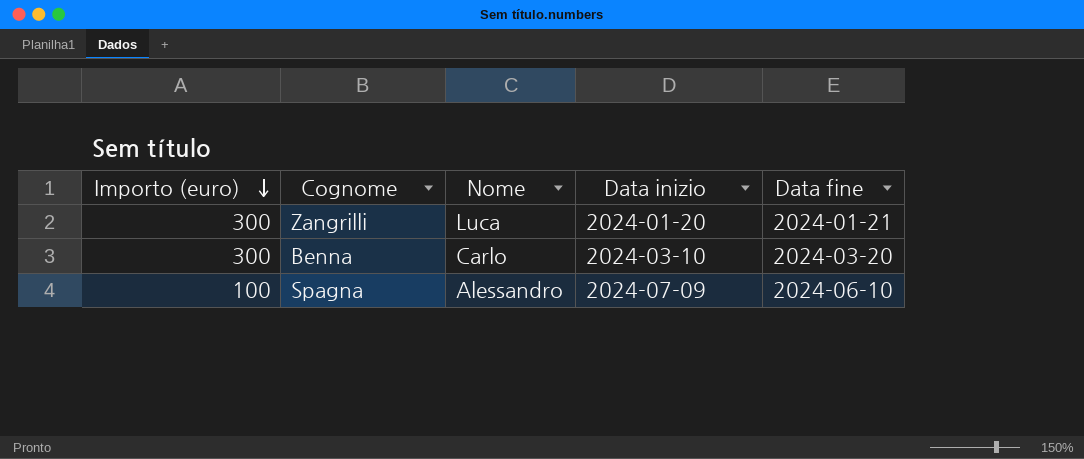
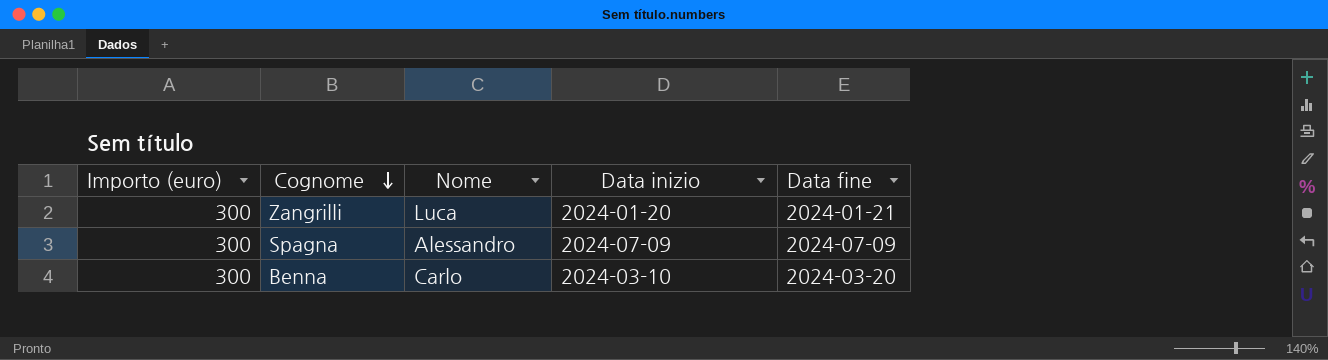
row order: Importo (euro) descending -> Cognome descending
Spagna | Importo (euro): 100 -> 300
Spagna | Data fine: 2024-06-10 -> 2024-07-09

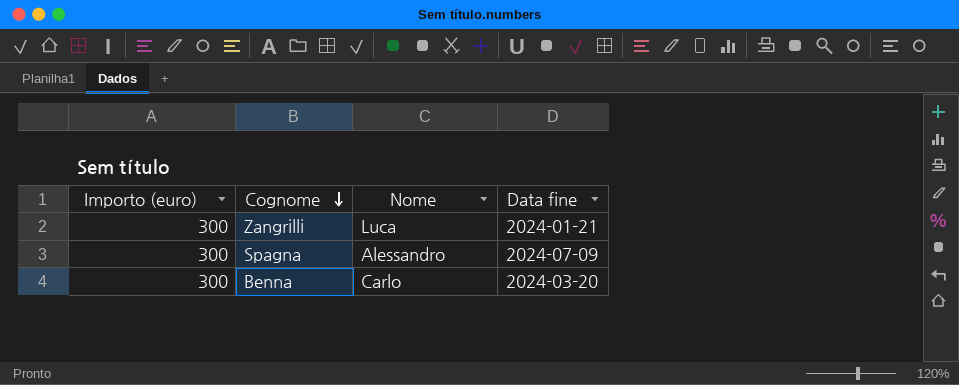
column Data inizio | position: 4 -> none

